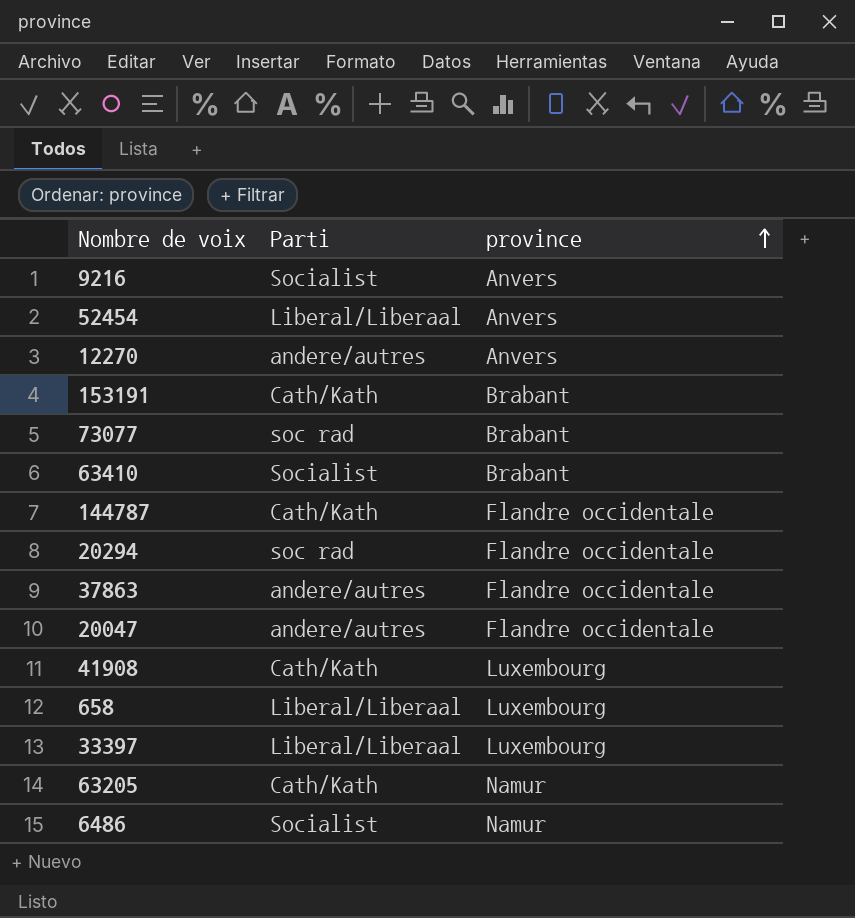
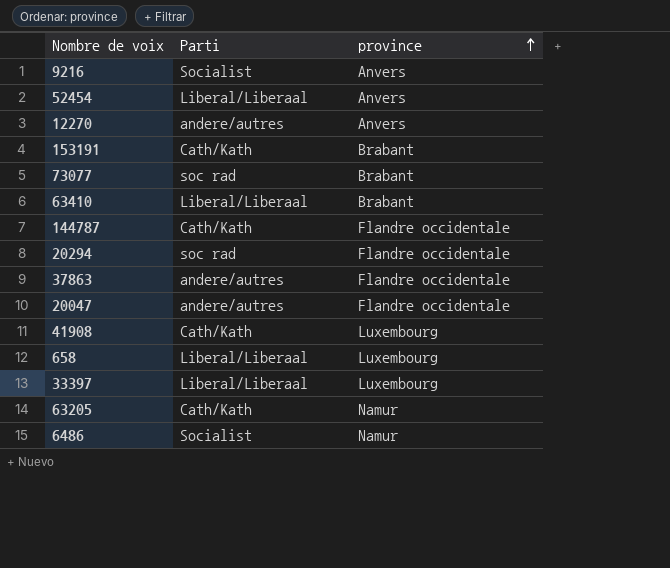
63410 | Parti: Socialist -> Liberal/Liberaal

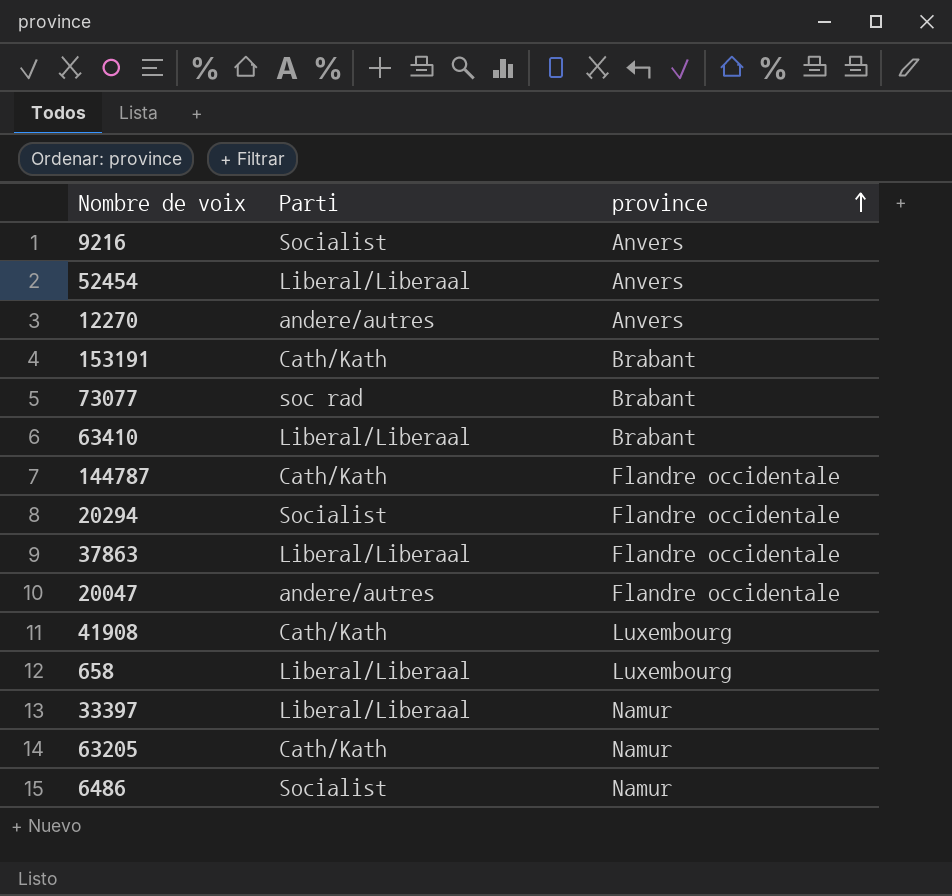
20294 | Parti: soc rad -> Socialist
37863 | Parti: andere/autres -> Liberal/Liberaal
33397 | province: Luxembourg -> Namur

